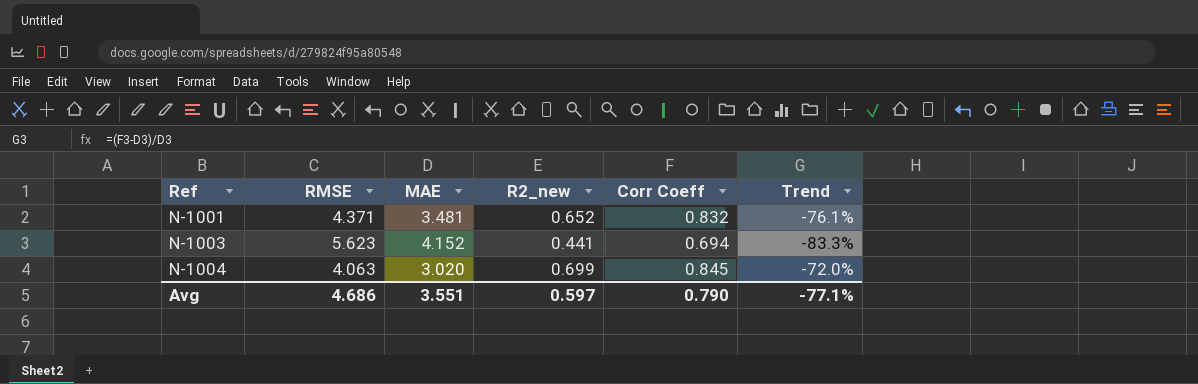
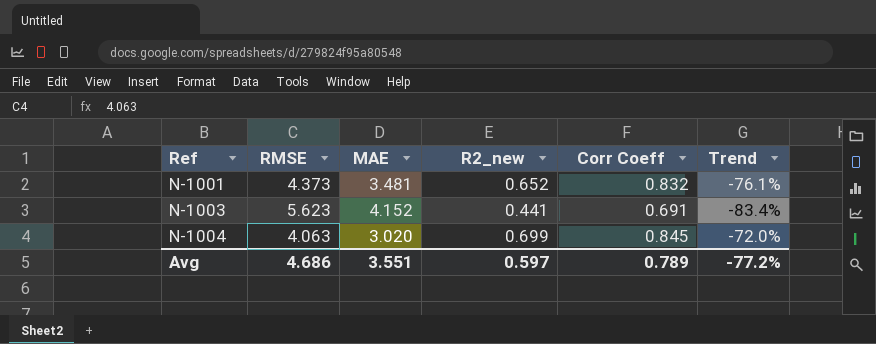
N-1001 | RMSE: 4.371 -> 4.373
N-1003 | Corr Coeff: 0.694 -> 0.691
N-1003 | Trend: -83.3% -> -83.4%
Avg | Corr Coeff: 0.790 -> 0.789
Avg | Trend: -77.1% -> -77.2%

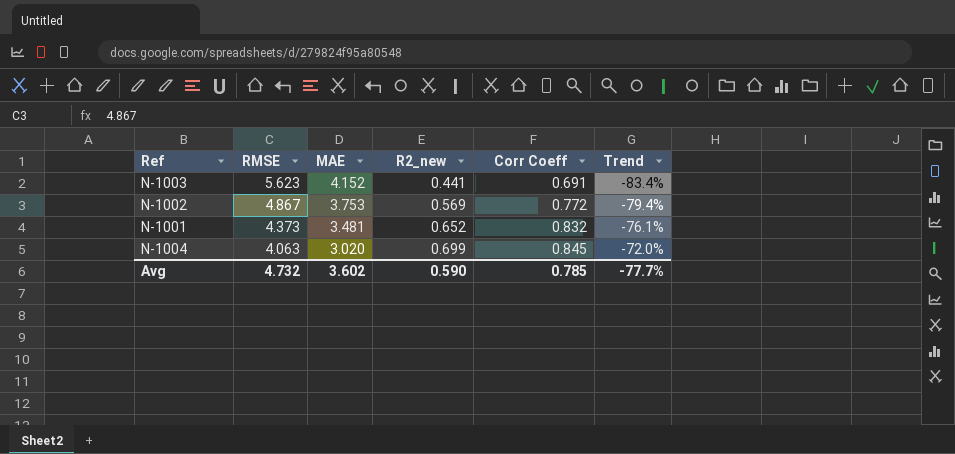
row order: Ref ascending -> RMSE descending
row N-1002: none -> 4.867 | 3.753 | 0.569 | 0.772 | -79.4%
Avg | RMSE: 4.686 -> 4.732
Avg | MAE: 3.551 -> 3.602
Avg | R2_new: 0.597 -> 0.590
Avg | Corr Coeff: 0.789 -> 0.785
Avg | Trend: -77.2% -> -77.7%

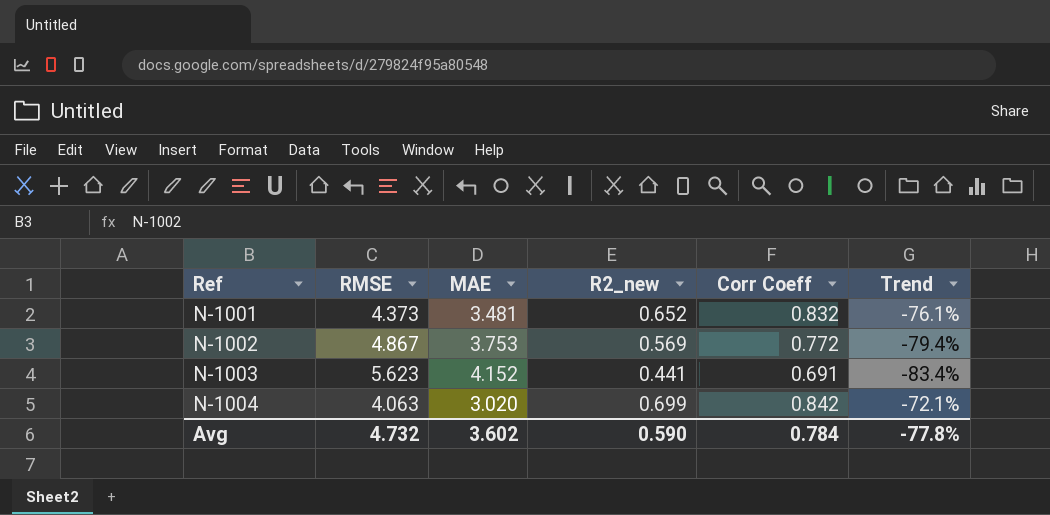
row order: RMSE descending -> Ref ascending
N-1004 | Corr Coeff: 0.845 -> 0.842
N-1004 | Trend: -72.0% -> -72.1%
Avg | Corr Coeff: 0.785 -> 0.784
Avg | Trend: -77.7% -> -77.8%

